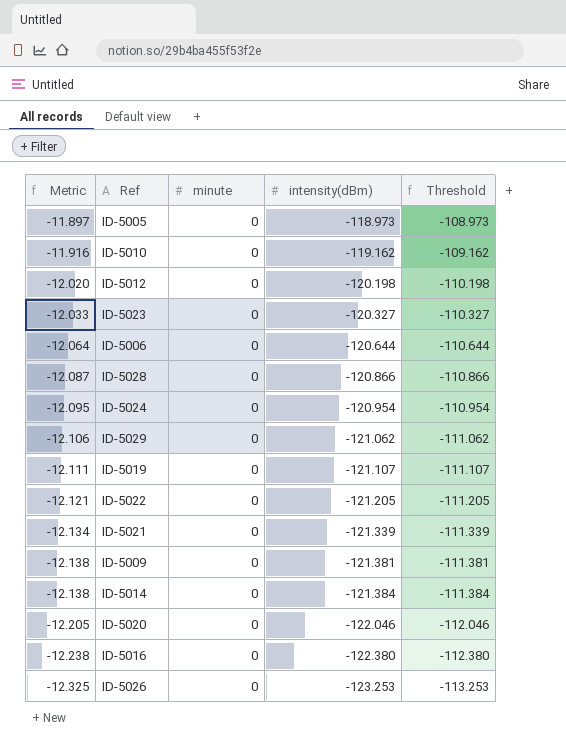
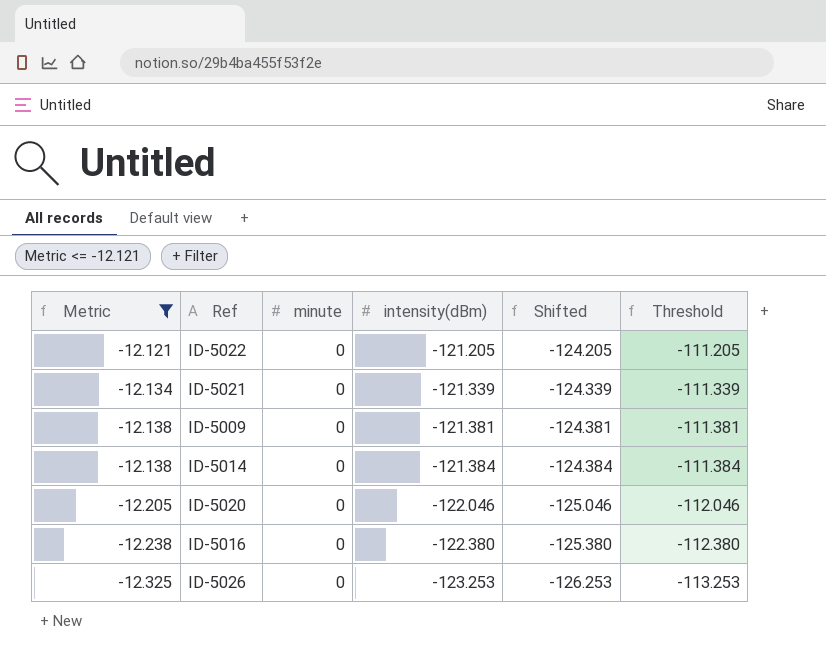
filter: none -> Metric <= -12.121
column Shifted | formula: none -> [intensity(dBm)] - 3

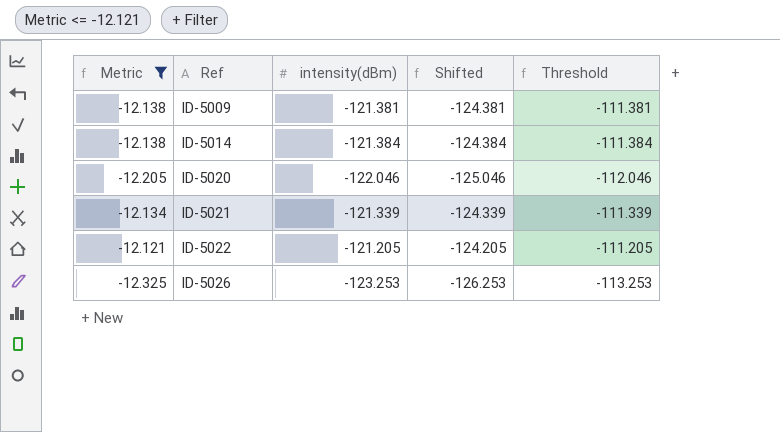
row order: Metric descending -> Ref ascending
column minute | position: 3 -> none
row ID-5016: -12.238 | 0 | -122.380 | -125.380 | -112.380 -> none

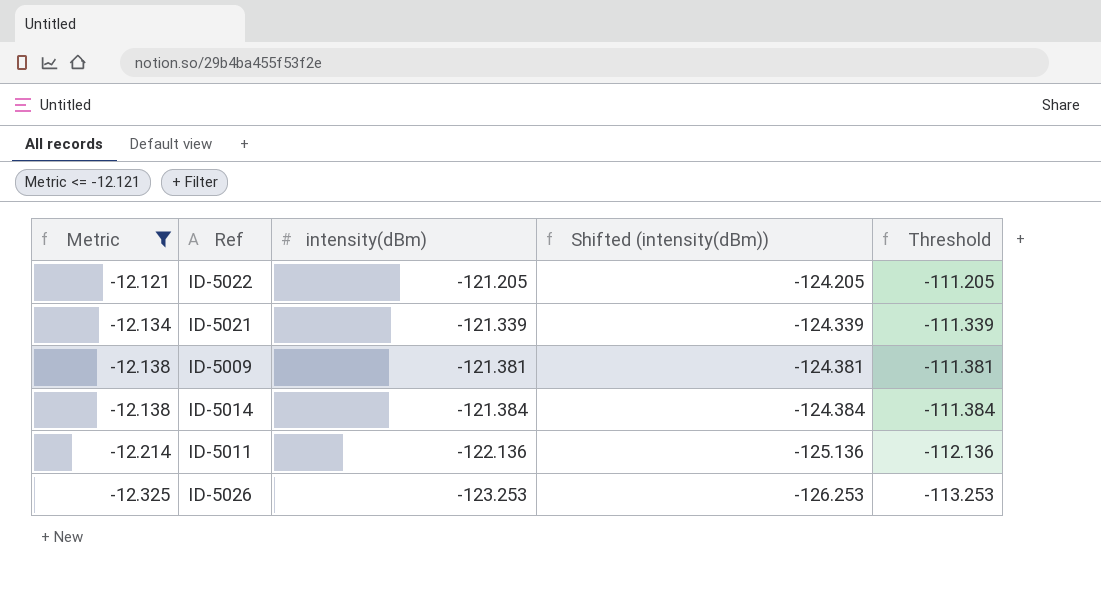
row order: Ref ascending -> Metric descending
column name: Shifted -> Shifted (intensity(dBm))
row ID-5020: -12.205 | -122.046 | -125.046 | -112.046 -> none
row ID-5011: none -> -12.214 | -122.136 | -125.136 | -112.136

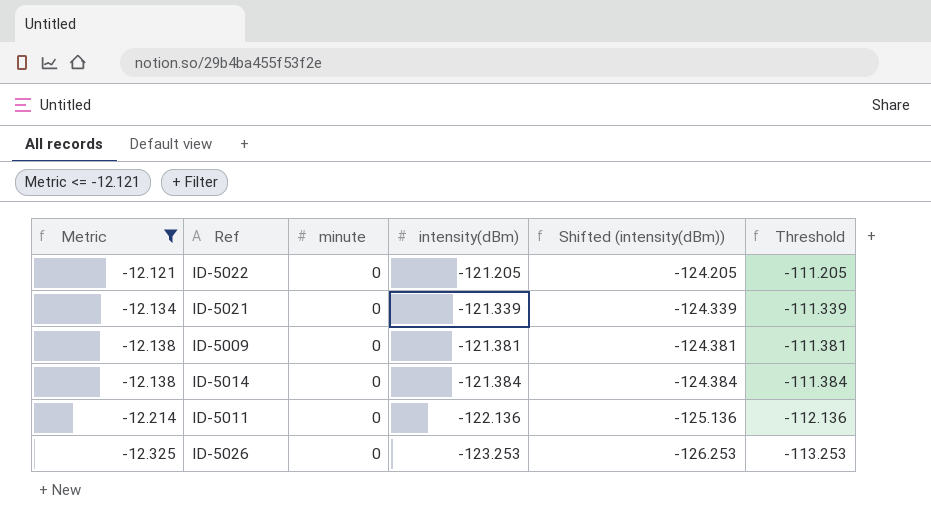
column minute | position: none -> 3

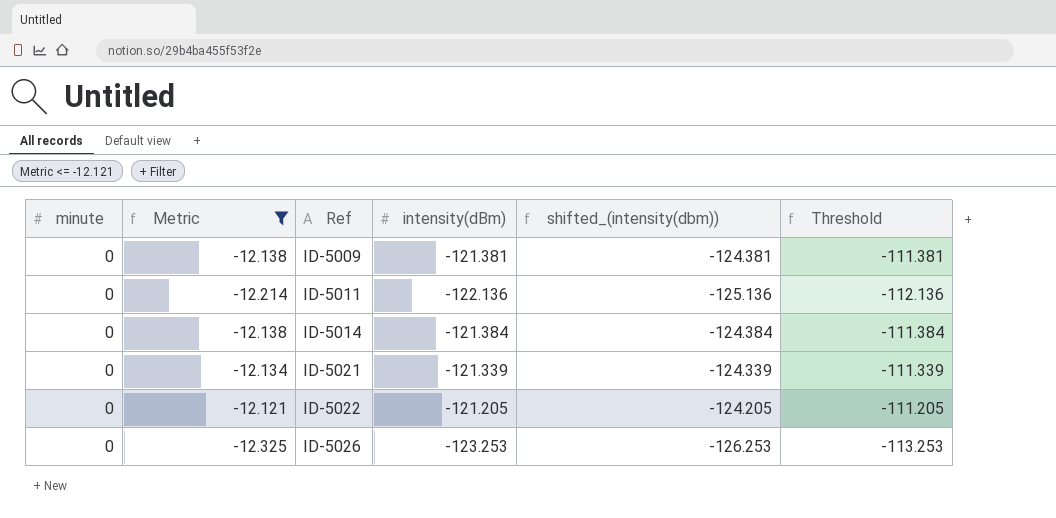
row order: Metric descending -> Ref ascending
column minute | position: 3 -> 1
column name: Shifted (intensity(dBm)) -> shifted_(intensity(dbm))

